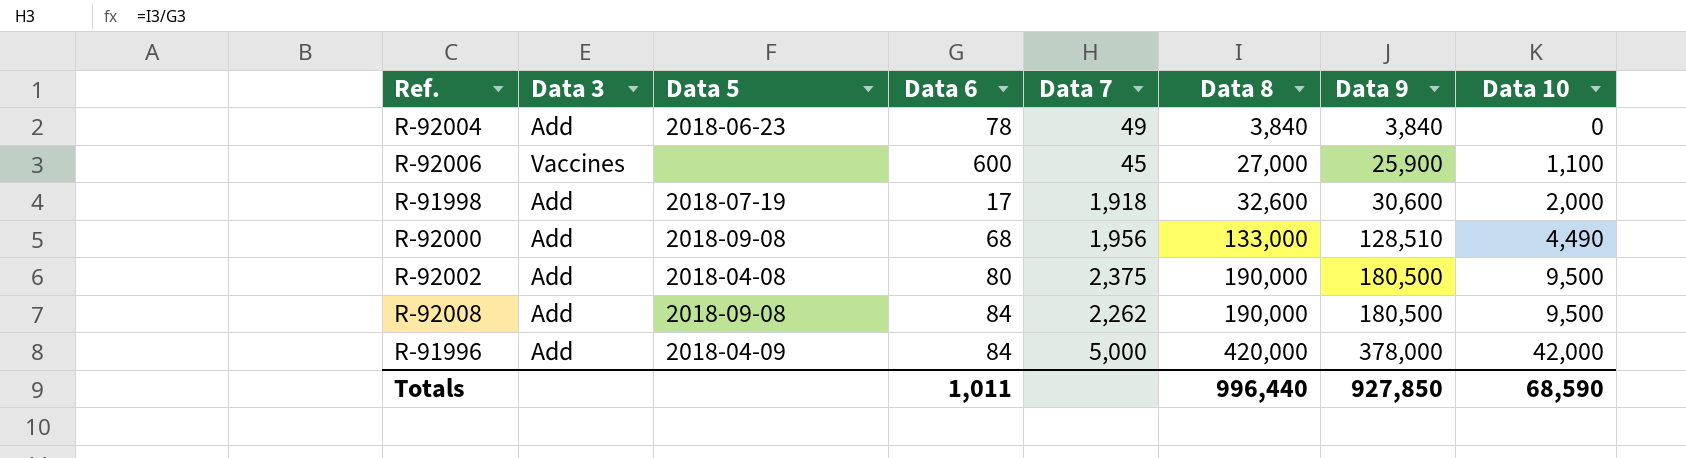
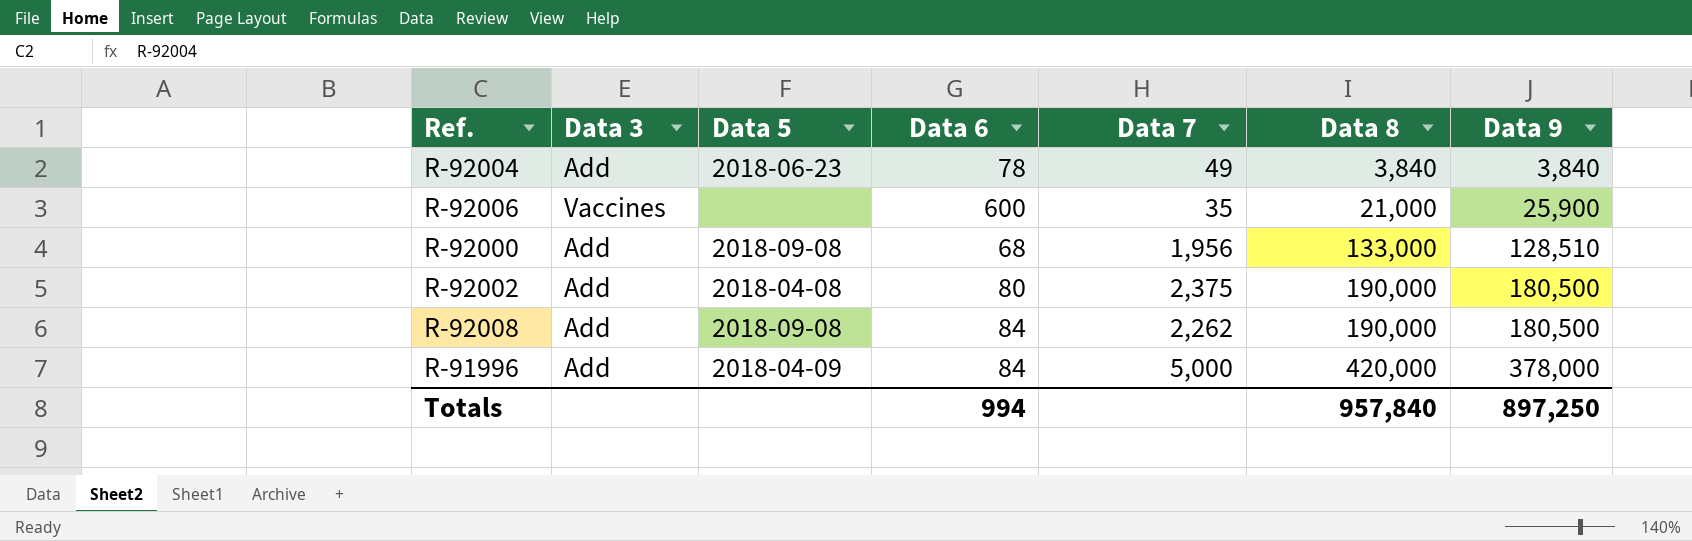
column Data 10 | formula: [Data 8] - [Data 9] -> none
row R-91998: Add | 2018-07-19 | 17 | 1,918 | 32,600 | 30,600 | 2,000 -> none
R-92006 | Data 7: 45 -> 35
R-92006 | Data 8: 27,000 -> 21,000
Totals | Data 6: 1,011 -> 994
Totals | Data 8: 996,440 -> 957,840
Totals | Data 9: 927,850 -> 897,250

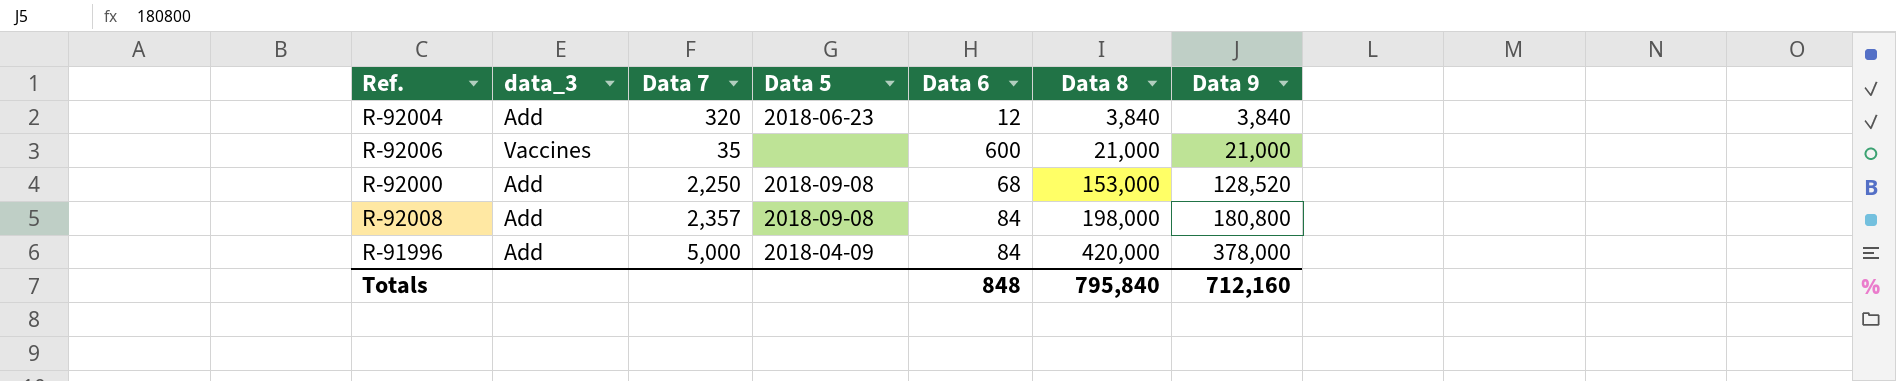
column name: Data 3 -> data_3
column Data 7 | position: 5 -> 3
row R-92002: Add | 2018-04-08 | 80 | 2,375 | 190,000 | 180,500 -> none
R-92004 | Data 7: 49 -> 320
R-92004 | Data 6: 78 -> 12
R-92006 | Data 9: 25,900 -> 21,000
R-92000 | Data 7: 1,956 -> 2,250
R-92000 | Data 8: 133,000 -> 153,000
R-92000 | Data 9: 128,510 -> 128,520
R-92008 | Data 7: 2,262 -> 2,357
R-92008 | Data 8: 190,000 -> 198,000
R-92008 | Data 9: 180,500 -> 180,800
Totals | Data 6: 994 -> 848
Totals | Data 8: 957,840 -> 795,840
Totals | Data 9: 897,250 -> 712,160

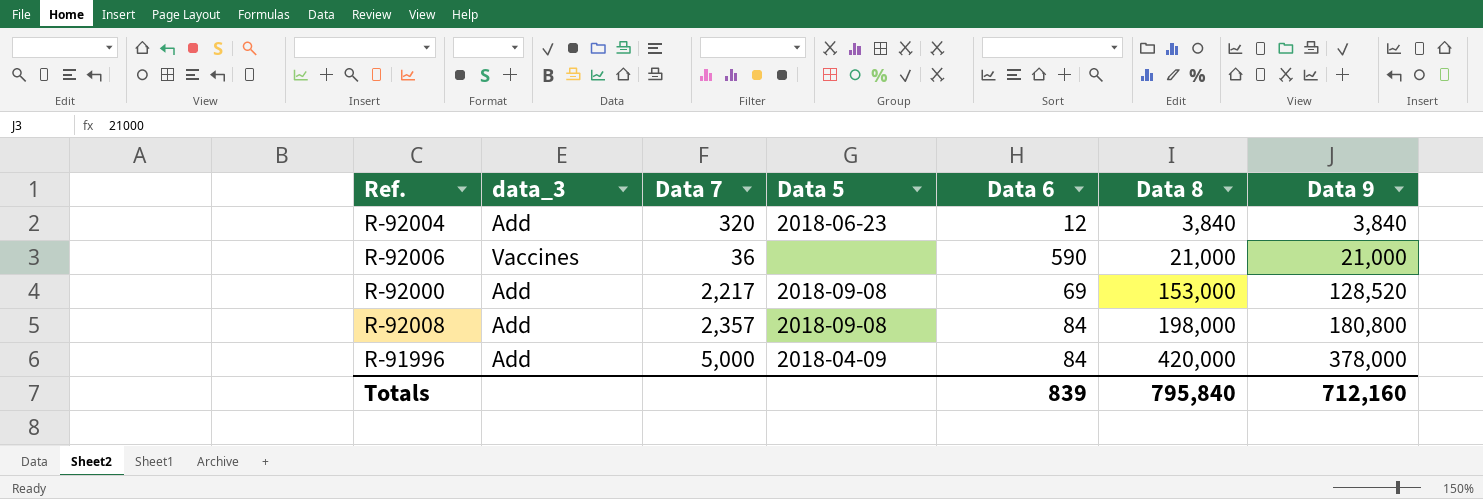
R-92006 | Data 7: 35 -> 36
R-92006 | Data 6: 600 -> 590
R-92000 | Data 7: 2,250 -> 2,217
R-92000 | Data 6: 68 -> 69
Totals | Data 6: 848 -> 839

